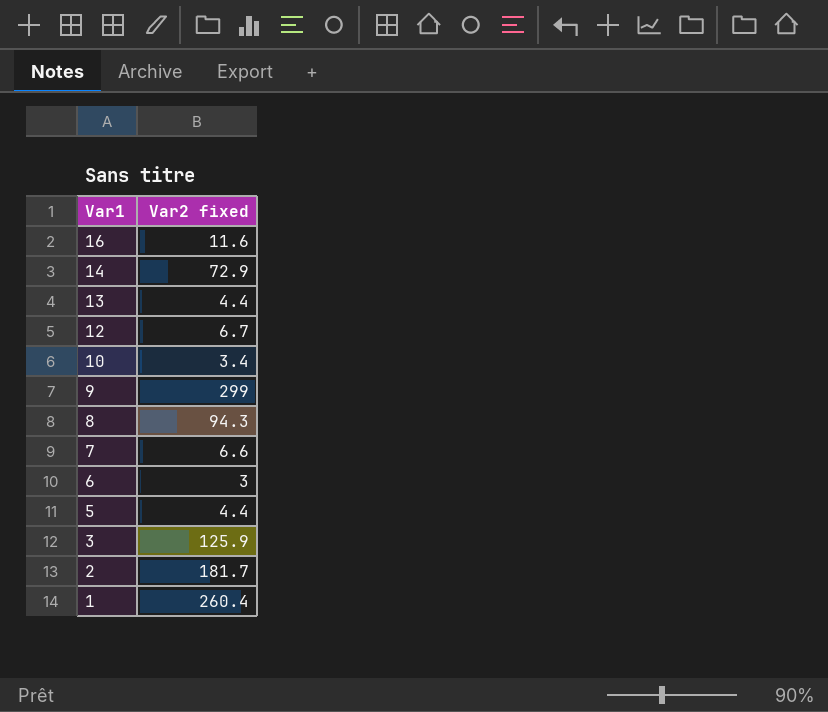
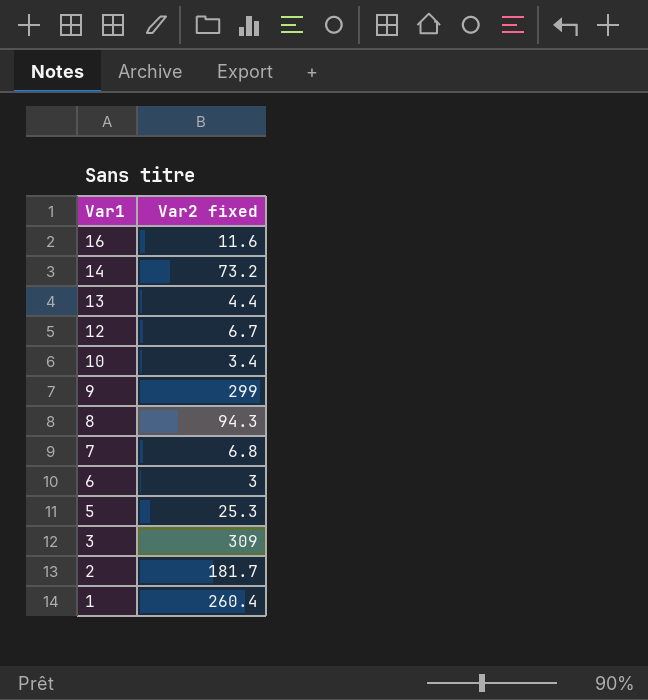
14 | Var2 fixed: 72.9 -> 73.2
7 | Var2 fixed: 6.6 -> 6.8
5 | Var2 fixed: 4.4 -> 25.3
3 | Var2 fixed: 125.9 -> 309

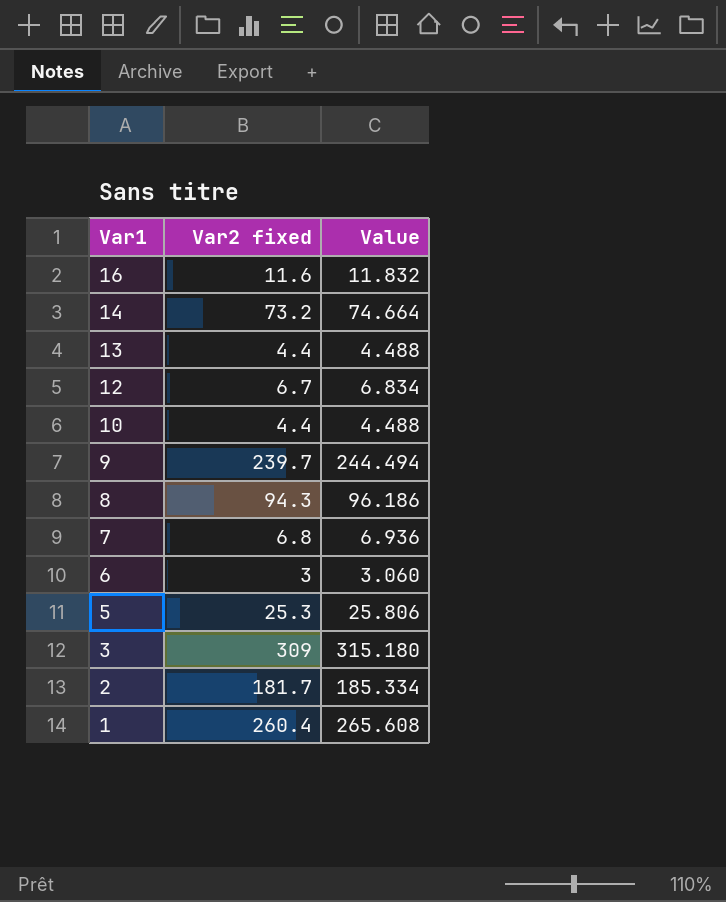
column Value | formula: none -> [Var2 fixed] * 1.02
10 | Var2 fixed: 3.4 -> 4.4
9 | Var2 fixed: 299 -> 239.7

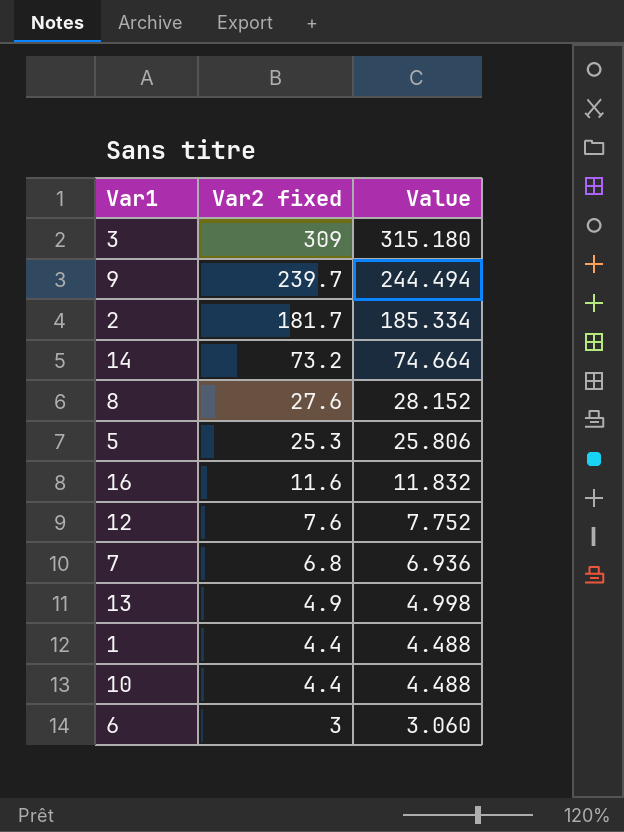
row order: Var1 descending -> Var2 fixed descending
8 | Var2 fixed: 94.3 -> 27.6
8 | Value: 96.186 -> 28.152
12 | Var2 fixed: 6.7 -> 7.6
12 | Value: 6.834 -> 7.752
13 | Var2 fixed: 4.4 -> 4.9
13 | Value: 4.488 -> 4.998
1 | Var2 fixed: 260.4 -> 4.4
1 | Value: 265.608 -> 4.488

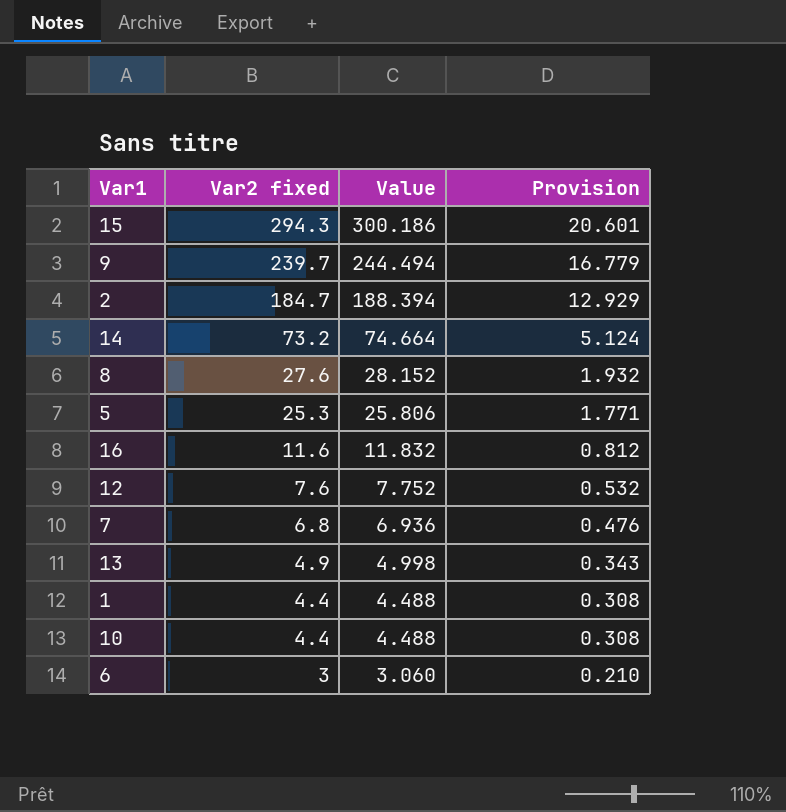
column Provision | formula: none -> [Var2 fixed] * 0.07
row 3: 309 | 315.180 -> none
row 15: none -> 294.3 | 300.186 | 20.601
2 | Var2 fixed: 181.7 -> 184.7
2 | Value: 185.334 -> 188.394

